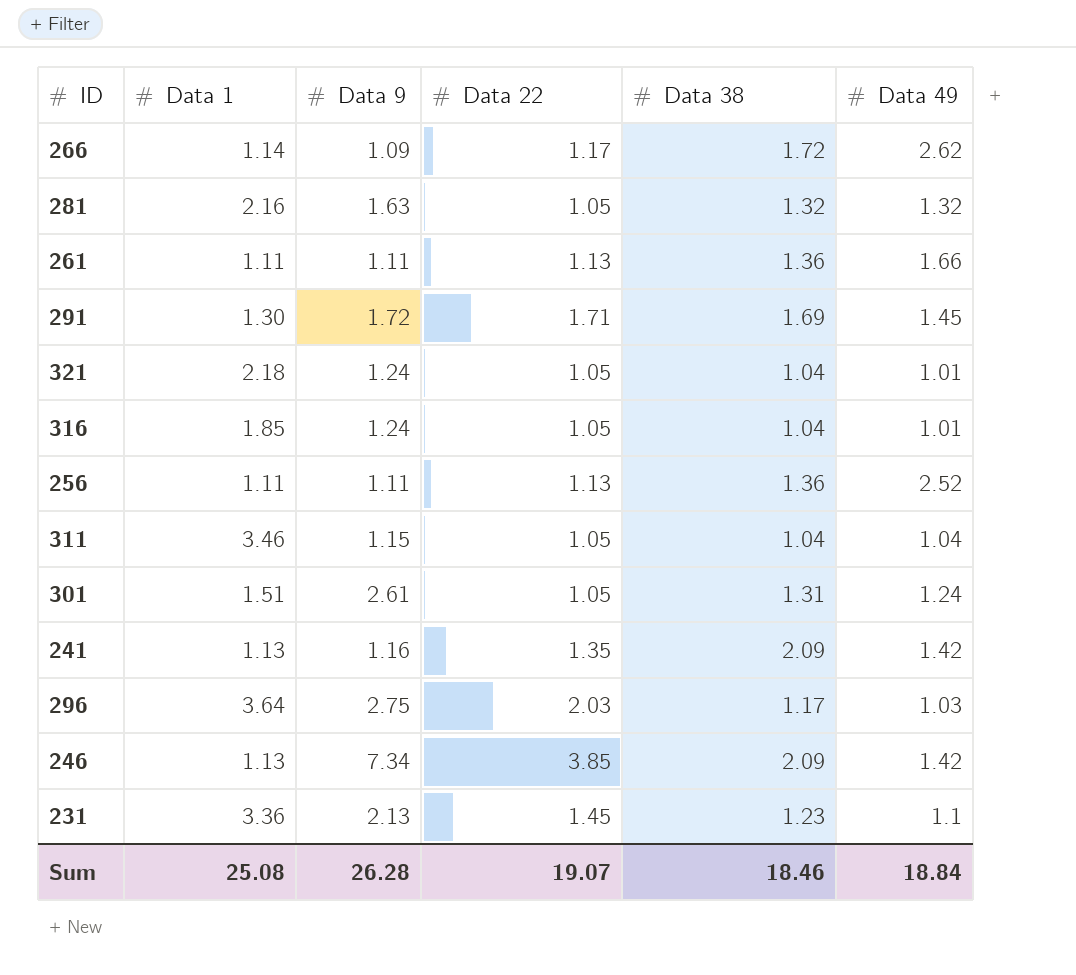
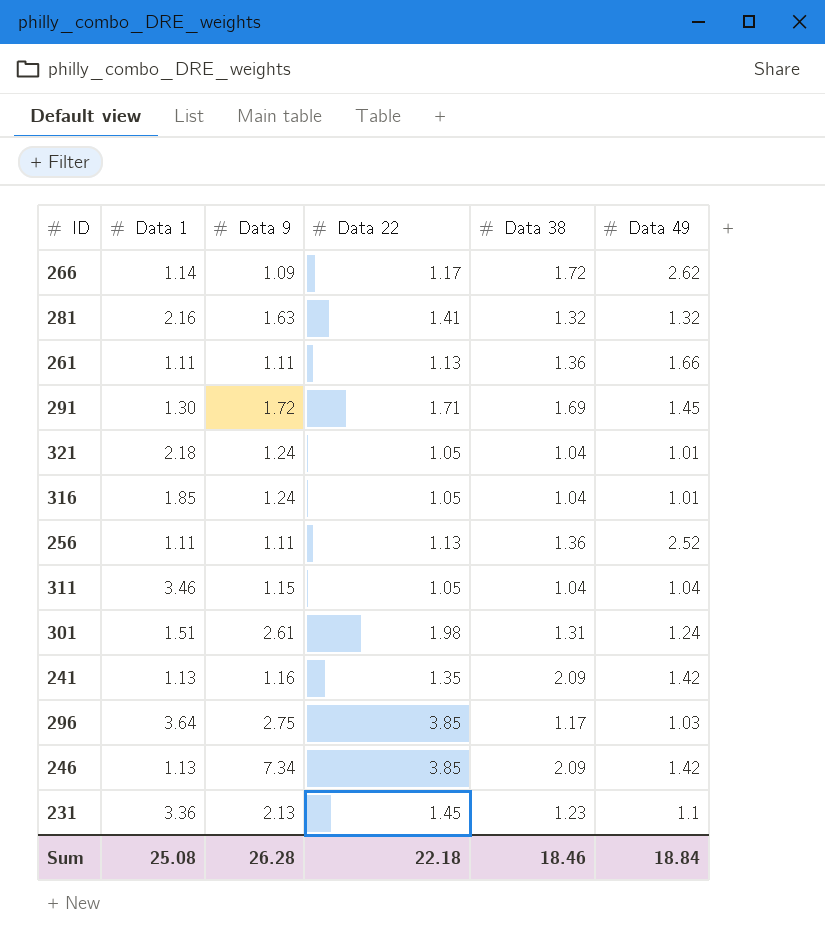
281 | Data 22: 1.05 -> 1.41
301 | Data 22: 1.05 -> 1.98
296 | Data 22: 2.03 -> 3.85
Sum | Data 22: 19.07 -> 22.18

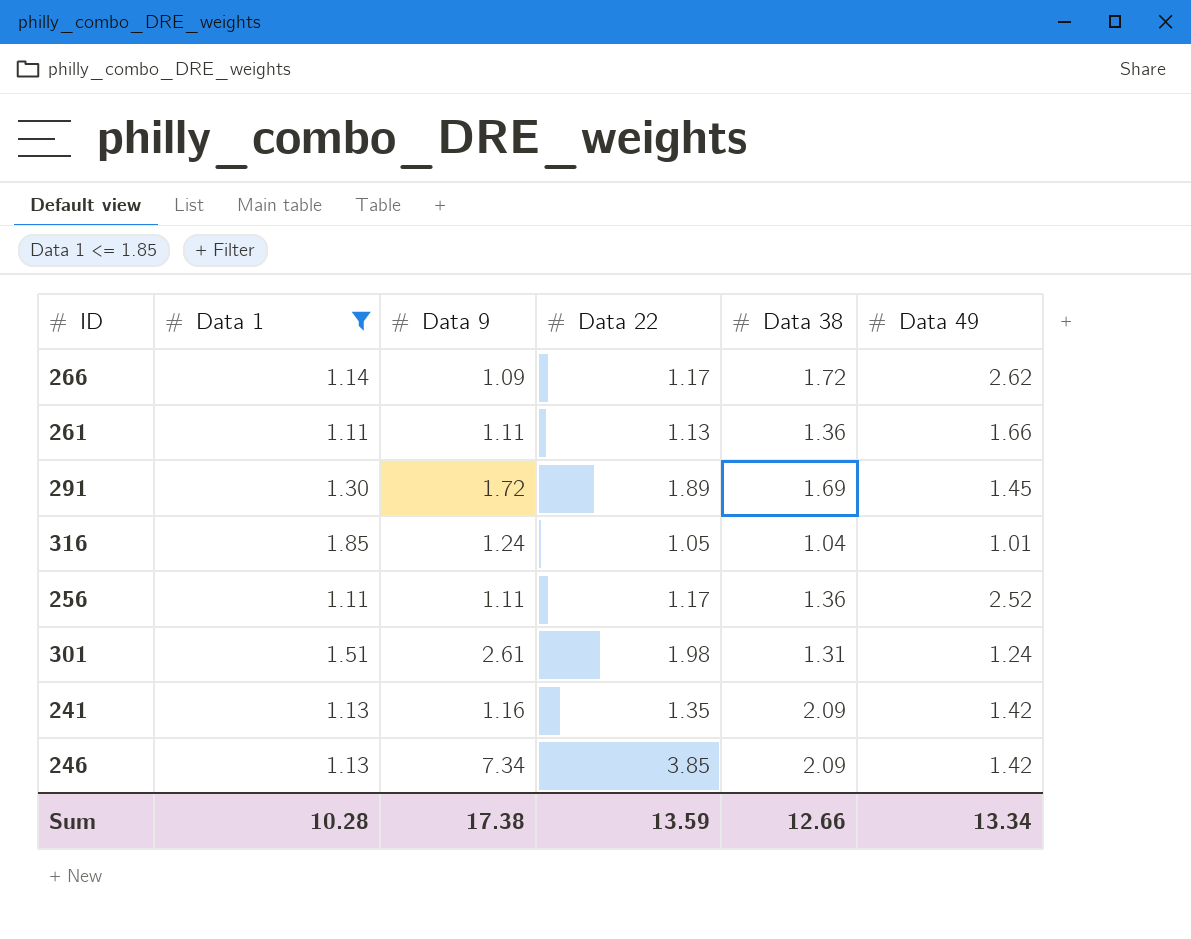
filter: none -> Data 1 <= 1.85
291 | Data 22: 1.71 -> 1.89
256 | Data 22: 1.13 -> 1.17
Sum | Data 1: 25.08 -> 10.28
Sum | Data 9: 26.28 -> 17.38
Sum | Data 22: 22.18 -> 13.59
Sum | Data 38: 18.46 -> 12.66
Sum | Data 49: 18.84 -> 13.34

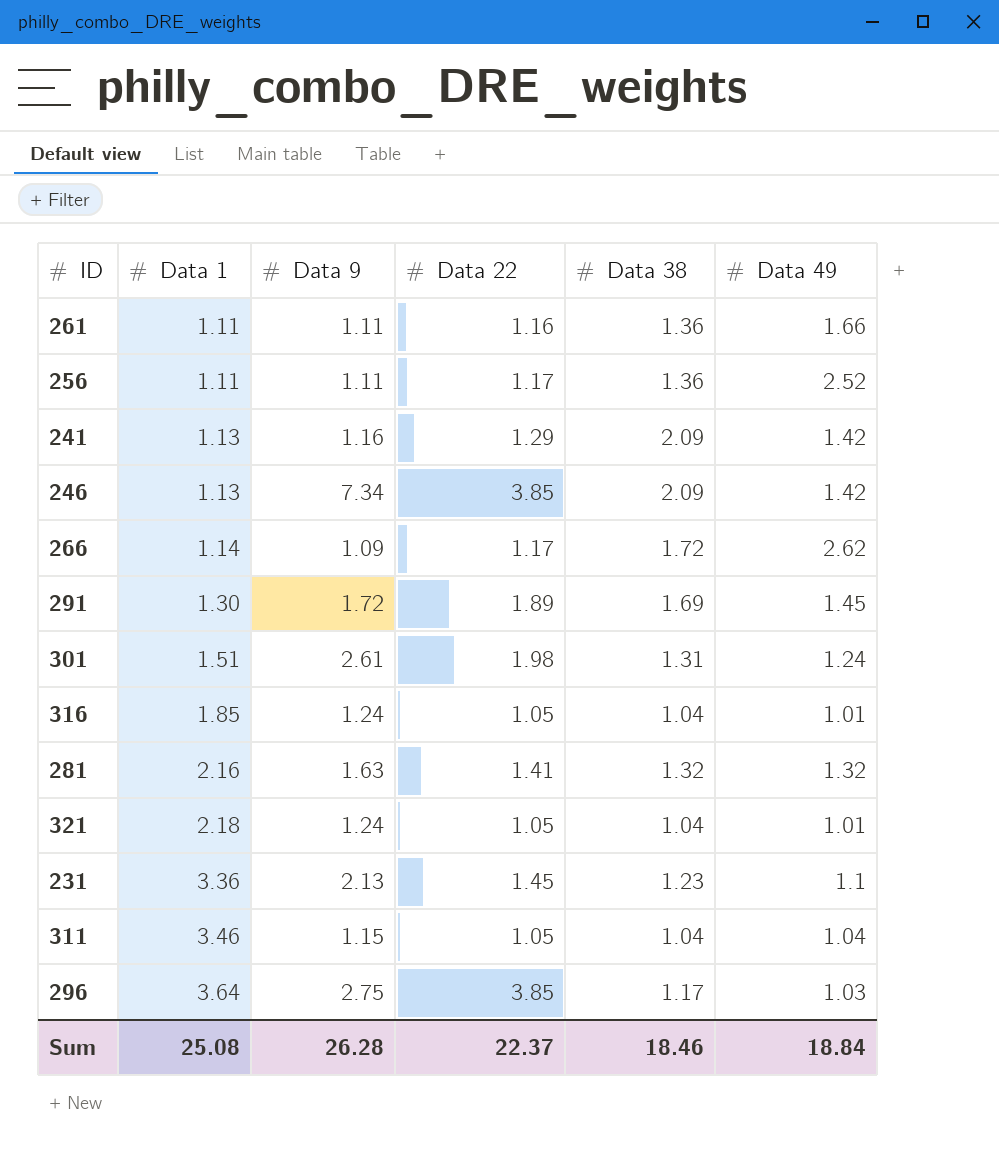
filter: Data 1 <= 1.85 -> none
row order: none -> Data 1 ascending
261 | Data 22: 1.13 -> 1.16
241 | Data 22: 1.35 -> 1.29
Sum | Data 1: 10.28 -> 25.08
Sum | Data 9: 17.38 -> 26.28
Sum | Data 22: 13.59 -> 22.37
Sum | Data 38: 12.66 -> 18.46
Sum | Data 49: 13.34 -> 18.84

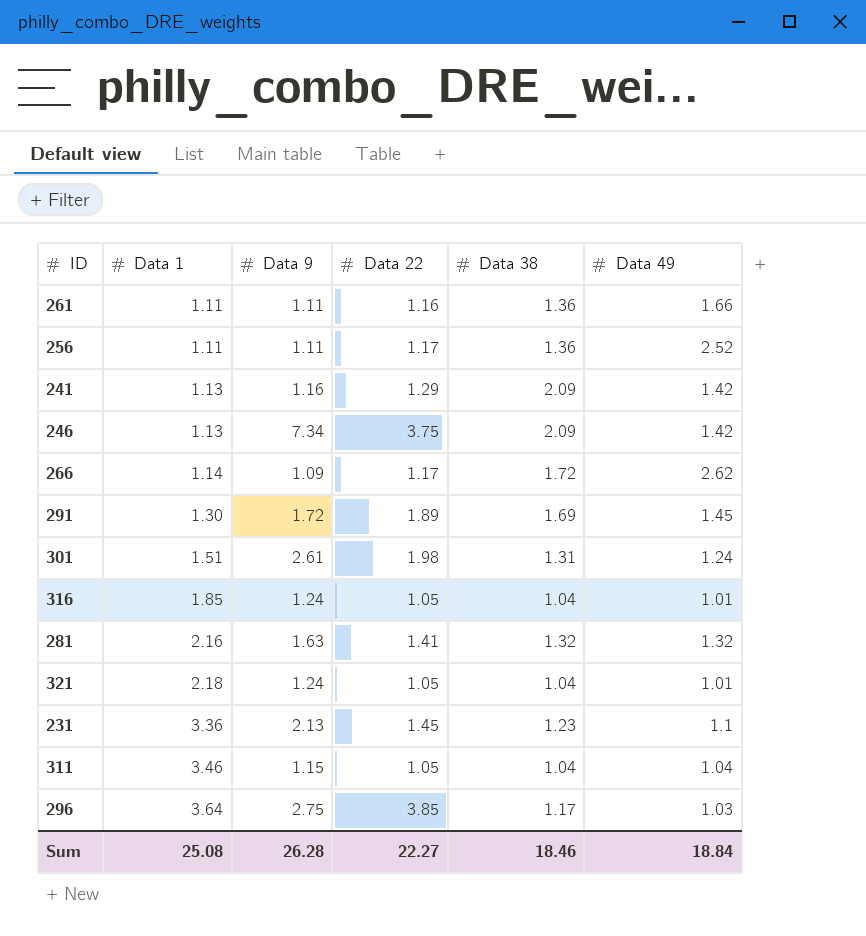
246 | Data 22: 3.85 -> 3.75
Sum | Data 22: 22.37 -> 22.27

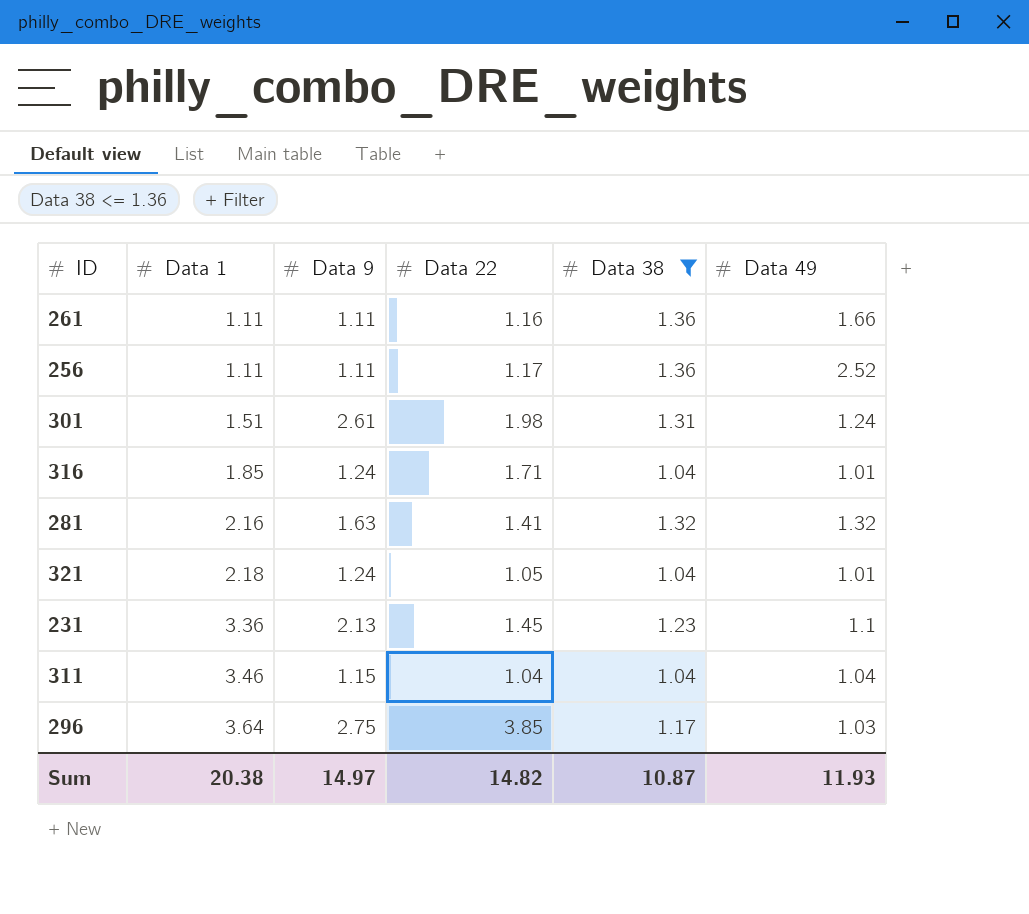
filter: none -> Data 38 <= 1.36
316 | Data 22: 1.05 -> 1.71
311 | Data 22: 1.05 -> 1.04
Sum | Data 1: 25.08 -> 20.38
Sum | Data 9: 26.28 -> 14.97
Sum | Data 22: 22.27 -> 14.82
Sum | Data 38: 18.46 -> 10.87
Sum | Data 49: 18.84 -> 11.93

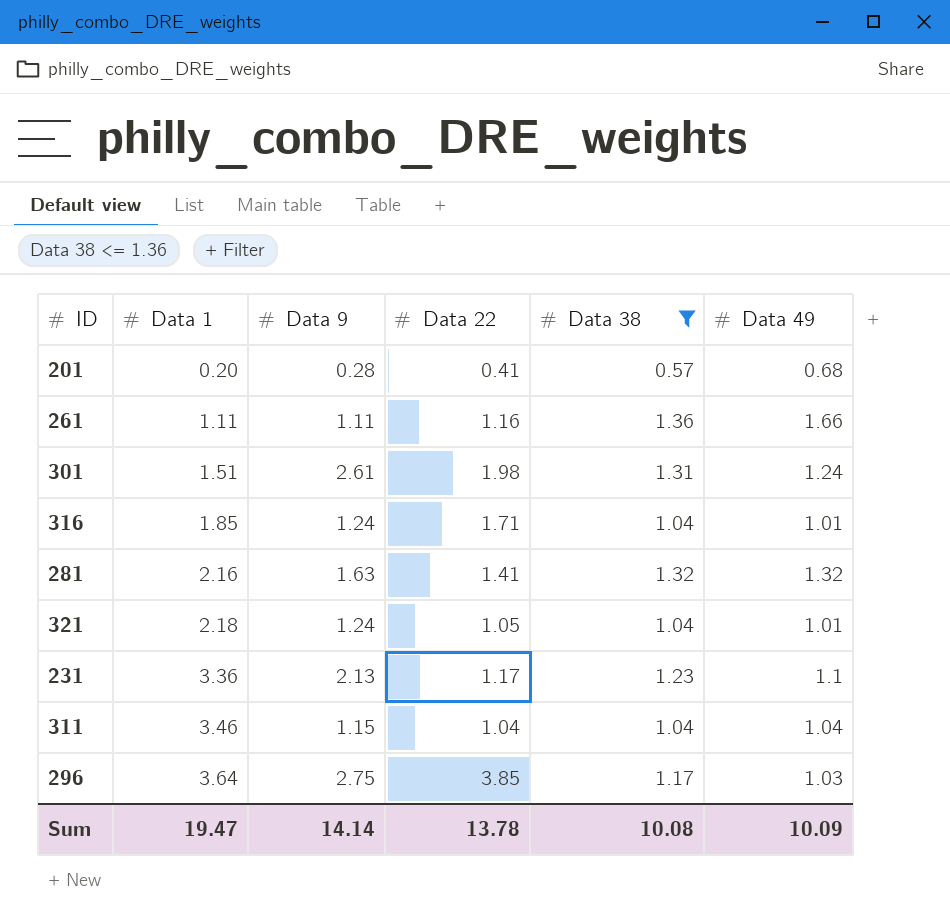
row 256: 1.11 | 1.11 | 1.17 | 1.36 | 2.52 -> none
row 201: none -> 0.20 | 0.28 | 0.41 | 0.57 | 0.68
231 | Data 22: 1.45 -> 1.17
Sum | Data 1: 20.38 -> 19.47
Sum | Data 9: 14.97 -> 14.14
Sum | Data 22: 14.82 -> 13.78
Sum | Data 38: 10.87 -> 10.08
Sum | Data 49: 11.93 -> 10.09

